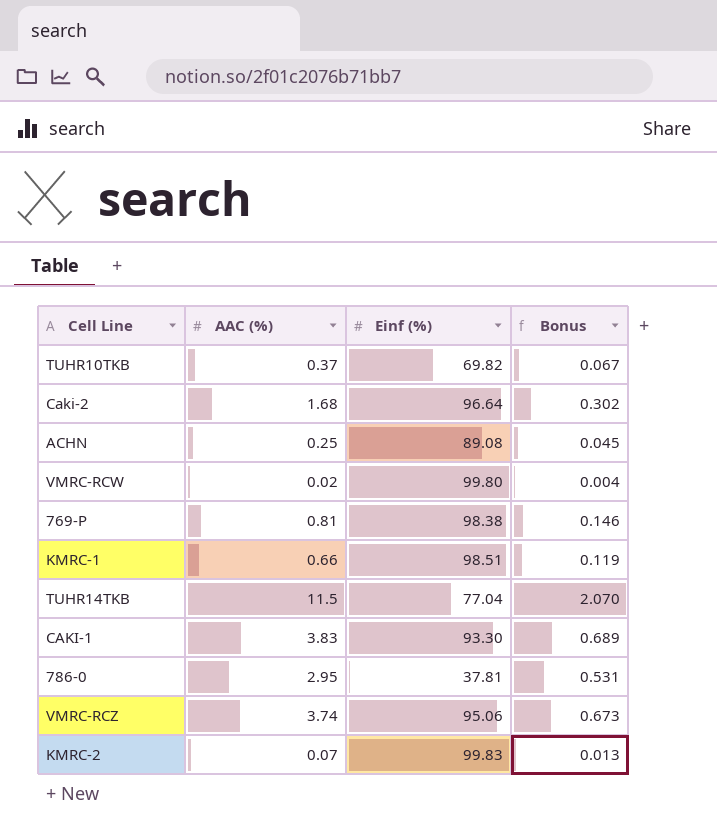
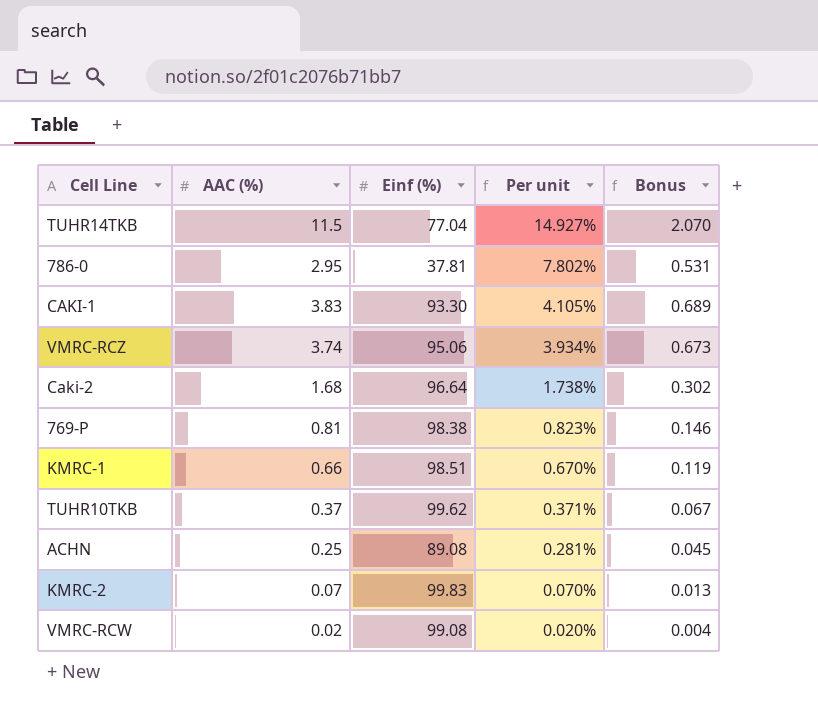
row order: none -> Per unit descending
column Per unit | formula: none -> [AAC (%)] / [Einf (%)]
TUHR10TKB | Einf (%): 69.82 -> 99.62
VMRC-RCW | Einf (%): 99.80 -> 99.08

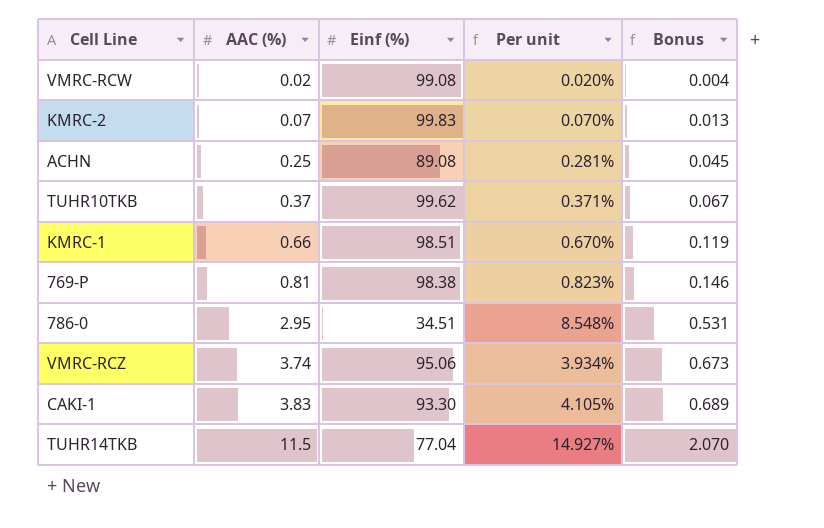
row order: Per unit descending -> AAC (%) ascending
row Caki-2: 1.68 | 96.64 | 1.738% | 0.302 -> none
786-0 | Einf (%): 37.81 -> 34.51
786-0 | Per unit: 7.802% -> 8.548%

